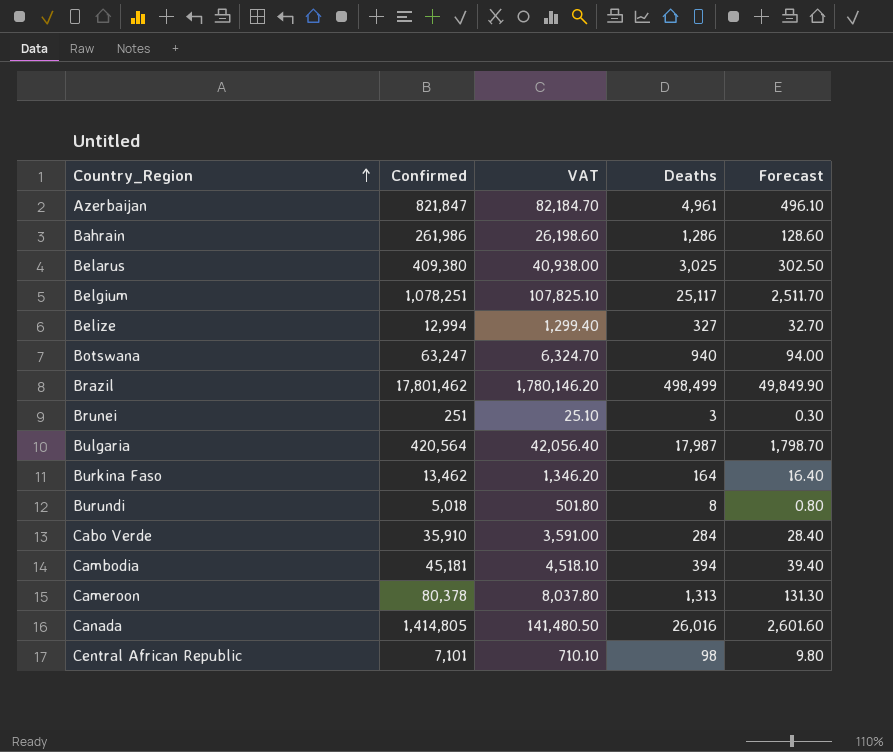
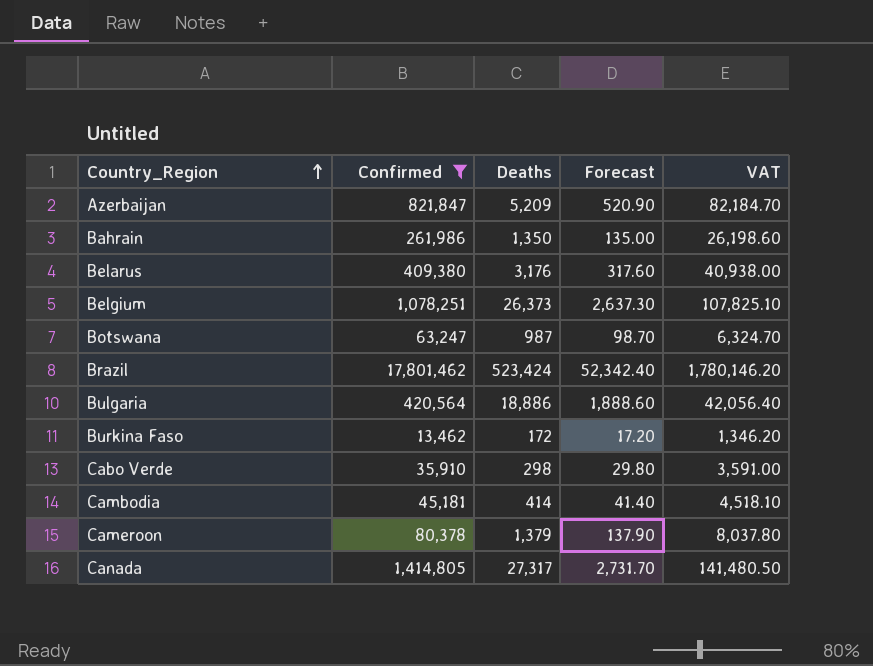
filter: none -> Confirmed >= 13,462
column VAT | position: 3 -> 5
Azerbaijan | Deaths: 4,961 -> 5,209
Azerbaijan | Forecast: 496.10 -> 520.90
Bahrain | Deaths: 1,286 -> 1,350
Bahrain | Forecast: 128.60 -> 135.00
Belarus | Deaths: 3,025 -> 3,176
Belarus | Forecast: 302.50 -> 317.60
Belgium | Deaths: 25,117 -> 26,373
Belgium | Forecast: 2,511.70 -> 2,637.30
Botswana | Deaths: 940 -> 987
Botswana | Forecast: 94.00 -> 98.70
Brazil | Deaths: 498,499 -> 523,424
Brazil | Forecast: 49,849.90 -> 52,342.40
Bulgaria | Deaths: 17,987 -> 18,886
Bulgaria | Forecast: 1,798.70 -> 1,888.60
Burkina Faso | Deaths: 164 -> 172
Burkina Faso | Forecast: 16.40 -> 17.20
Cabo Verde | Deaths: 284 -> 298
Cabo Verde | Forecast: 28.40 -> 29.80
Cambodia | Deaths: 394 -> 414
Cambodia | Forecast: 39.40 -> 41.40
Cameroon | Deaths: 1,313 -> 1,379
Cameroon | Forecast: 131.30 -> 137.90
Canada | Deaths: 26,016 -> 27,317
Canada | Forecast: 2,601.60 -> 2,731.70

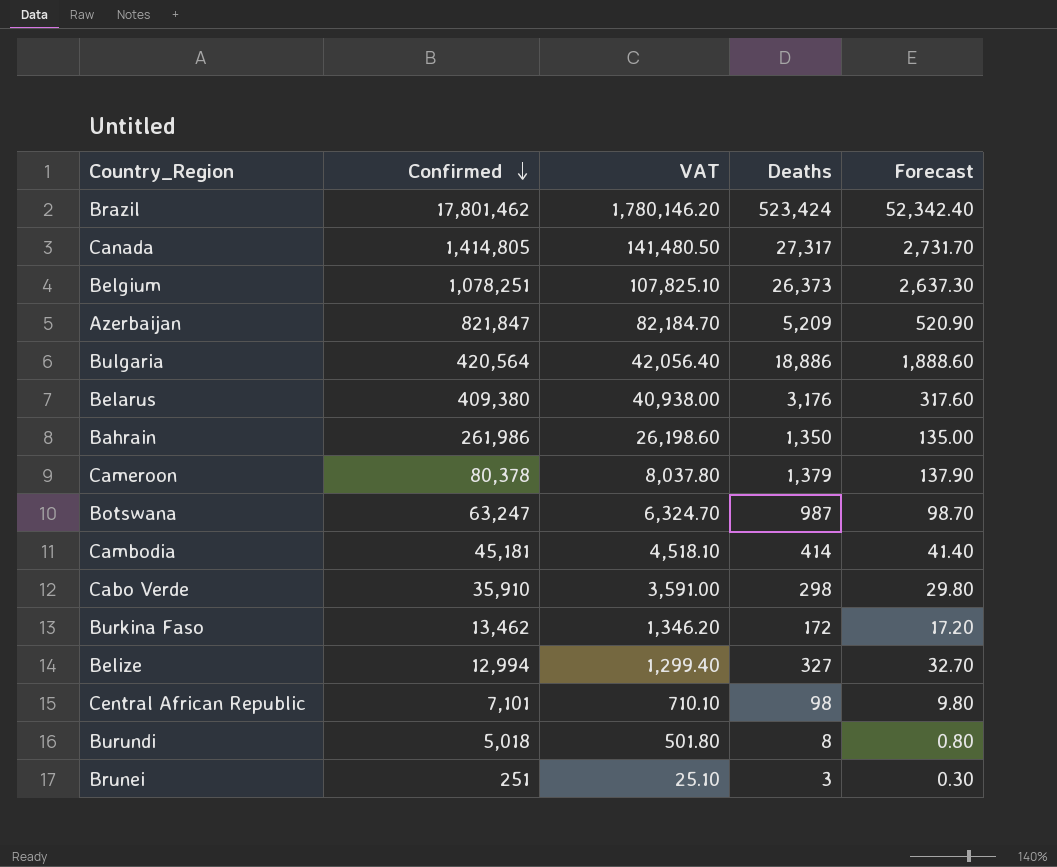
filter: Confirmed >= 13,462 -> none
row order: Country_Region ascending -> Confirmed descending
column VAT | position: 5 -> 3

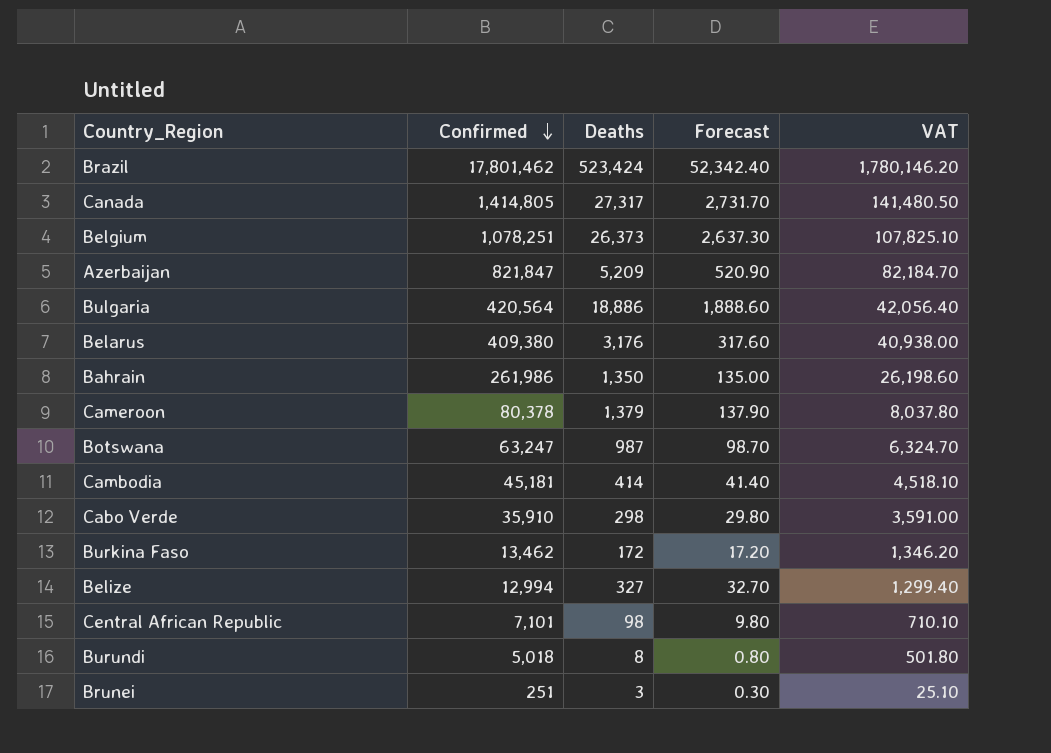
column VAT | position: 3 -> 5

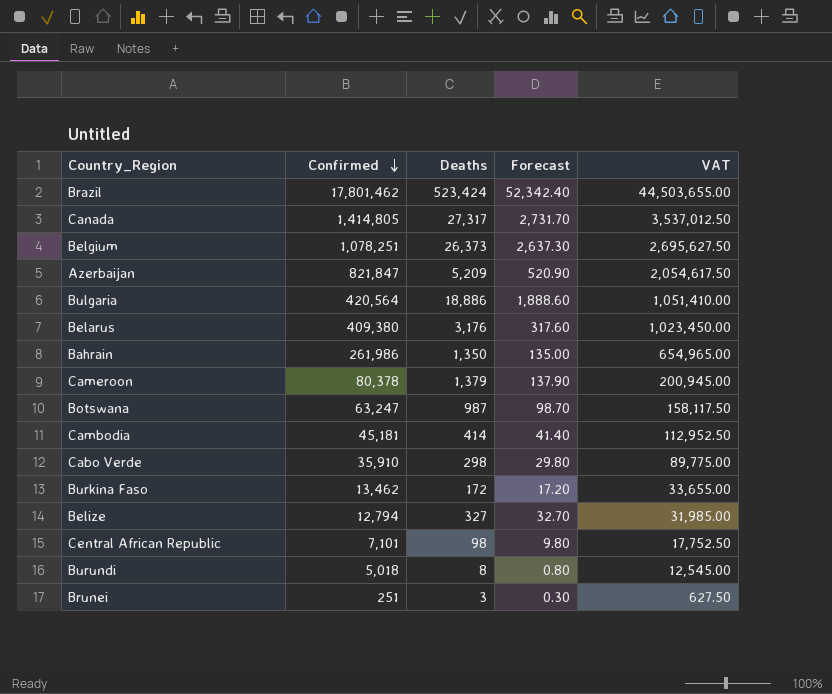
column VAT | formula: [Confirmed] * 0.1 -> [Confirmed] * 2.5
Belize | Confirmed: 12,994 -> 12,794

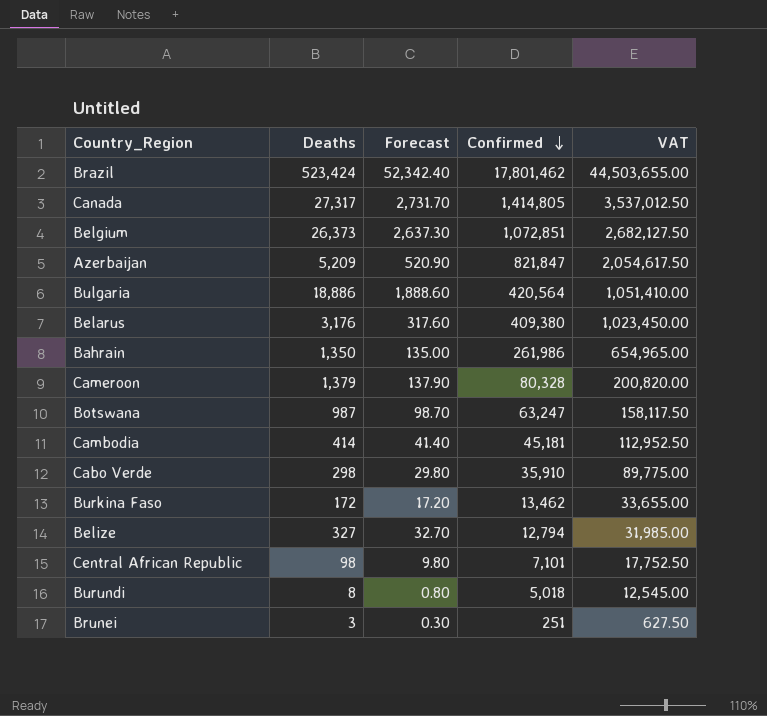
column Confirmed | position: 2 -> 4
Belgium | Confirmed: 1,078,251 -> 1,072,851
Belgium | VAT: 2,695,627.50 -> 2,682,127.50
Cameroon | Confirmed: 80,378 -> 80,328
Cameroon | VAT: 200,945.00 -> 200,820.00

